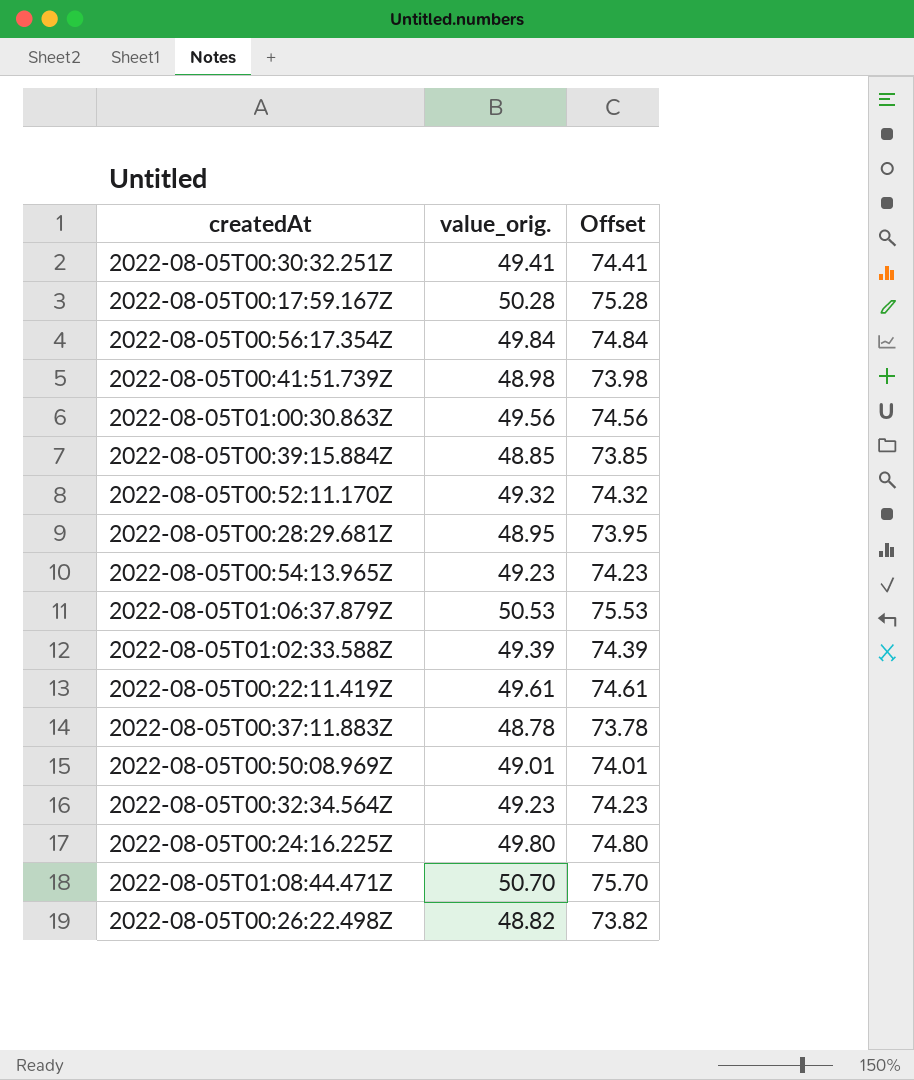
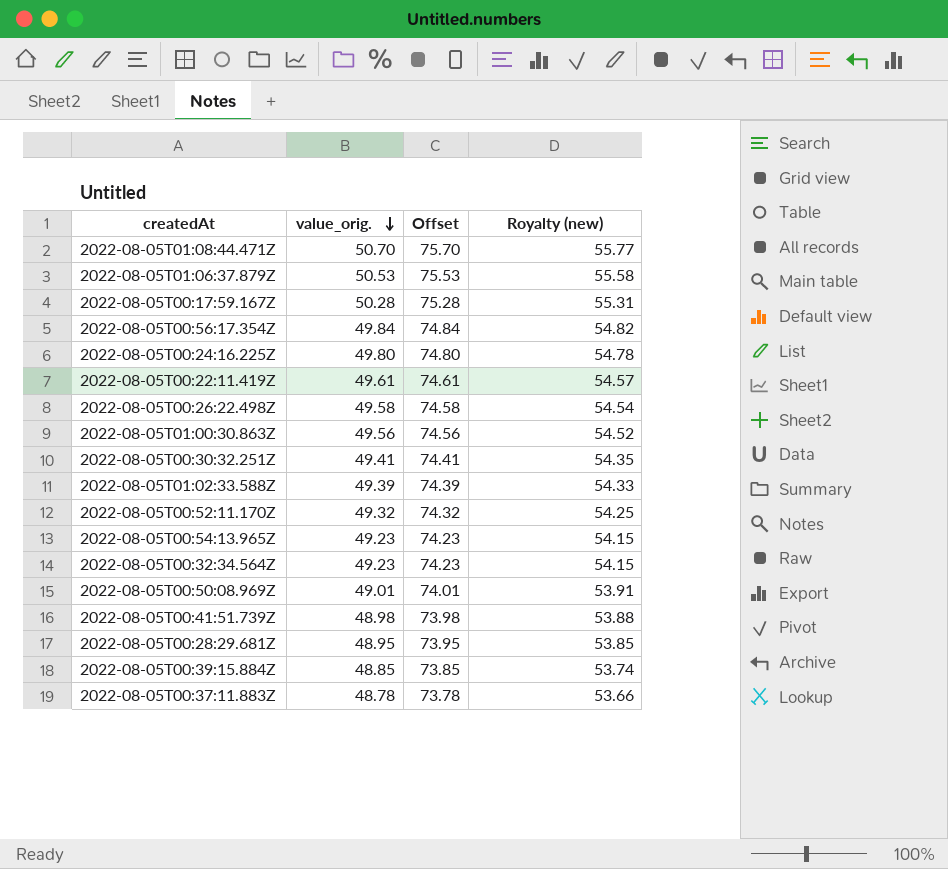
row order: none -> value_orig. descending
column Royalty (new) | formula: none -> [value_orig.] * 1.1
2022-08-05T00:26:22.498Z | value_orig.: 48.82 -> 49.58
2022-08-05T00:26:22.498Z | Offset: 73.82 -> 74.58

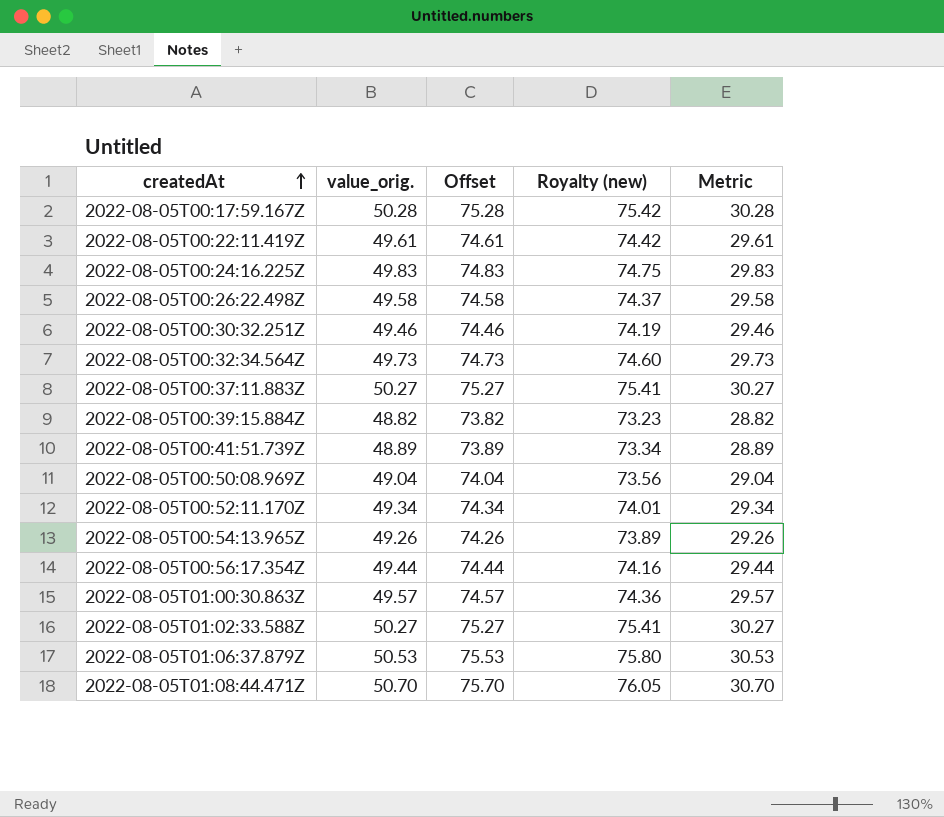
row order: value_orig. descending -> createdAt ascending
column Royalty (new) | formula: [value_orig.] * 1.1 -> [value_orig.] * 1.5
column Metric | formula: none -> [value_orig.] - 20
row 2022-08-05T00:28:29.681Z: 48.95 | 73.95 | 53.85 -> none
2022-08-05T00:24:16.225Z | value_orig.: 49.80 -> 49.83
2022-08-05T00:24:16.225Z | Offset: 74.80 -> 74.83
2022-08-05T00:30:32.251Z | value_orig.: 49.41 -> 49.46
2022-08-05T00:30:32.251Z | Offset: 74.41 -> 74.46
2022-08-05T00:32:34.564Z | value_orig.: 49.23 -> 49.73
2022-08-05T00:32:34.564Z | Offset: 74.23 -> 74.73
2022-08-05T00:37:11.883Z | value_orig.: 48.78 -> 50.27
2022-08-05T00:37:11.883Z | Offset: 73.78 -> 75.27
2022-08-05T00:39:15.884Z | value_orig.: 48.85 -> 48.82
2022-08-05T00:39:15.884Z | Offset: 73.85 -> 73.82
2022-08-05T00:41:51.739Z | value_orig.: 48.98 -> 48.89
2022-08-05T00:41:51.739Z | Offset: 73.98 -> 73.89
2022-08-05T00:50:08.969Z | value_orig.: 49.01 -> 49.04
2022-08-05T00:50:08.969Z | Offset: 74.01 -> 74.04
2022-08-05T00:52:11.170Z | value_orig.: 49.32 -> 49.34
2022-08-05T00:52:11.170Z | Offset: 74.32 -> 74.34
2022-08-05T00:54:13.965Z | value_orig.: 49.23 -> 49.26
2022-08-05T00:54:13.965Z | Offset: 74.23 -> 74.26
2022-08-05T00:56:17.354Z | value_orig.: 49.84 -> 49.44
2022-08-05T00:56:17.354Z | Offset: 74.84 -> 74.44
2022-08-05T01:00:30.863Z | value_orig.: 49.56 -> 49.57
2022-08-05T01:00:30.863Z | Offset: 74.56 -> 74.57
2022-08-05T01:02:33.588Z | value_orig.: 49.39 -> 50.27
2022-08-05T01:02:33.588Z | Offset: 74.39 -> 75.27

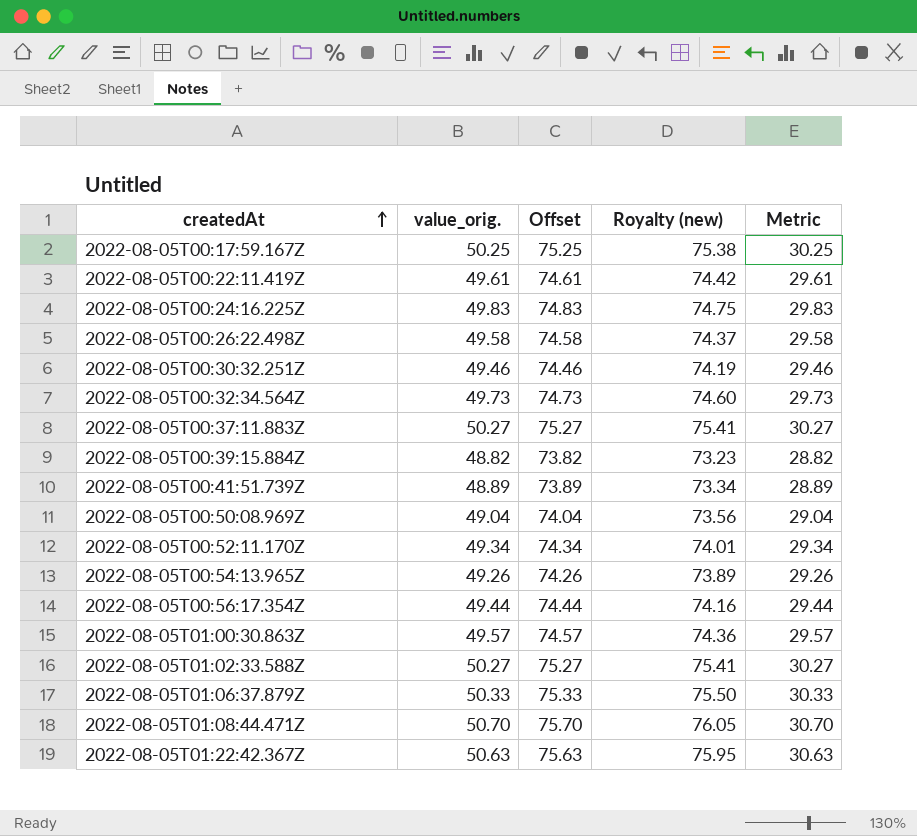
2022-08-05T00:17:59.167Z | value_orig.: 50.28 -> 50.25
2022-08-05T00:17:59.167Z | Offset: 75.28 -> 75.25
2022-08-05T00:17:59.167Z | Royalty (new): 75.42 -> 75.38
2022-08-05T00:17:59.167Z | Metric: 30.28 -> 30.25
2022-08-05T01:06:37.879Z | value_orig.: 50.53 -> 50.33
2022-08-05T01:06:37.879Z | Offset: 75.53 -> 75.33
2022-08-05T01:06:37.879Z | Royalty (new): 75.80 -> 75.50
2022-08-05T01:06:37.879Z | Metric: 30.53 -> 30.33
row 2022-08-05T01:22:42.367Z: none -> 50.63 | 75.63 | 75.95 | 30.63

